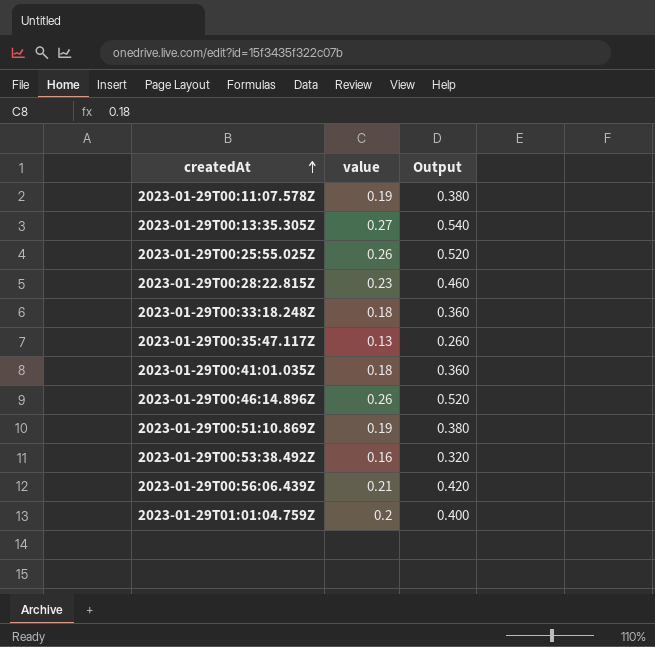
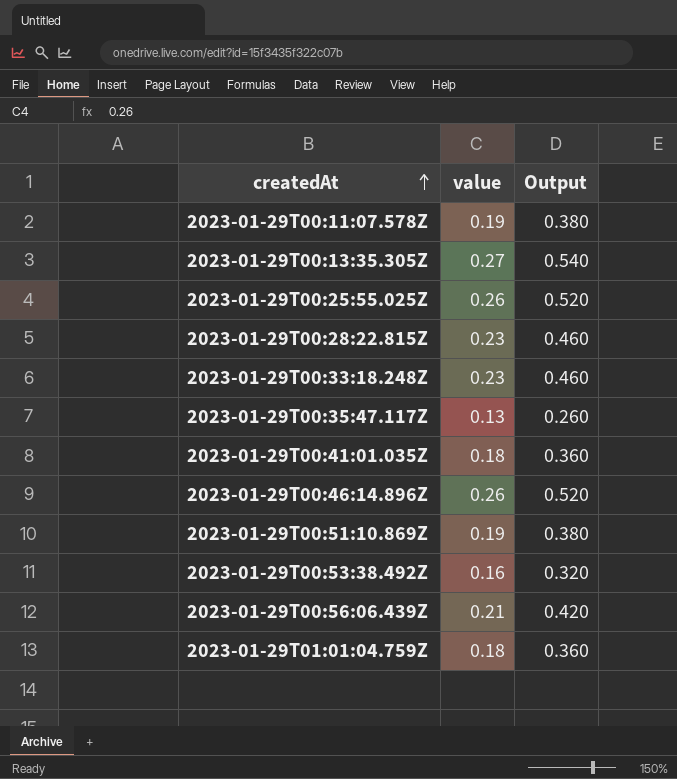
2023-01-29T00:33:18.248Z | value: 0.18 -> 0.23
2023-01-29T00:33:18.248Z | Output: 0.360 -> 0.460
2023-01-29T01:01:04.759Z | value: 0.2 -> 0.18
2023-01-29T01:01:04.759Z | Output: 0.400 -> 0.360

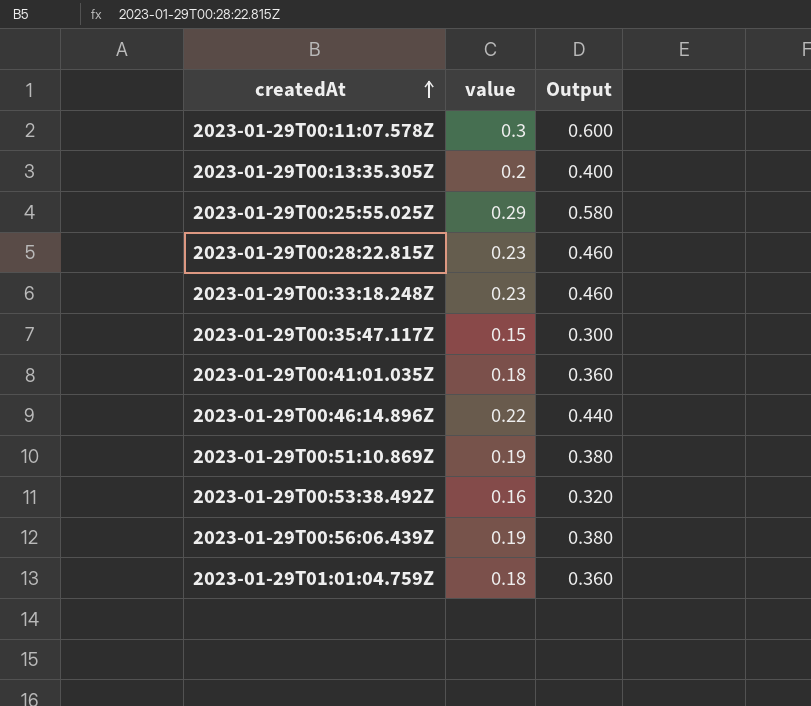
2023-01-29T00:11:07.578Z | value: 0.19 -> 0.3
2023-01-29T00:11:07.578Z | Output: 0.380 -> 0.600
2023-01-29T00:13:35.305Z | value: 0.27 -> 0.2
2023-01-29T00:13:35.305Z | Output: 0.540 -> 0.400
2023-01-29T00:25:55.025Z | value: 0.26 -> 0.29
2023-01-29T00:25:55.025Z | Output: 0.520 -> 0.580
2023-01-29T00:35:47.117Z | value: 0.13 -> 0.15
2023-01-29T00:35:47.117Z | Output: 0.260 -> 0.300
2023-01-29T00:46:14.896Z | value: 0.26 -> 0.22
2023-01-29T00:46:14.896Z | Output: 0.520 -> 0.440
2023-01-29T00:56:06.439Z | value: 0.21 -> 0.19
2023-01-29T00:56:06.439Z | Output: 0.420 -> 0.380

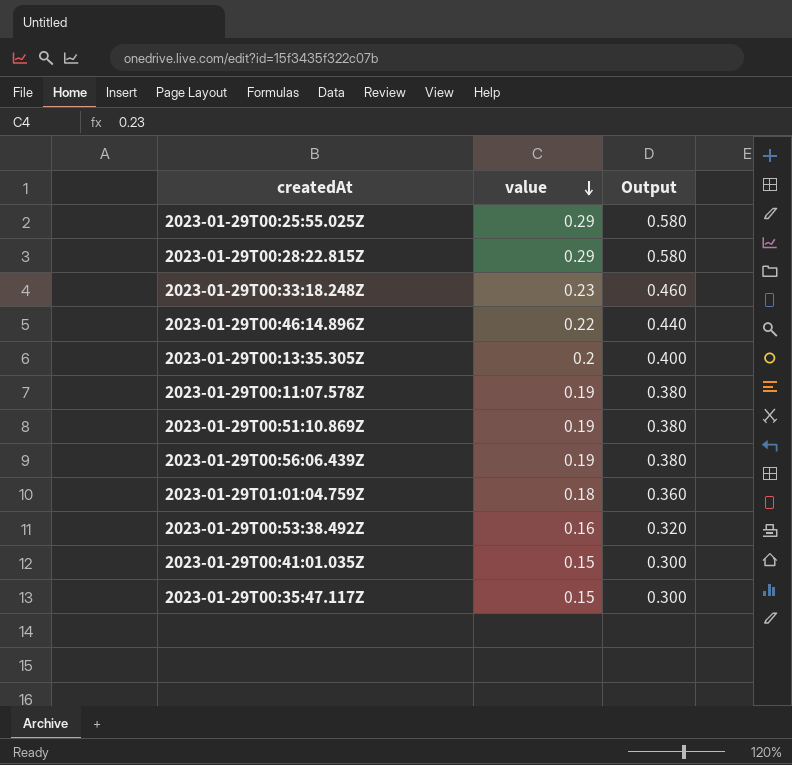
row order: createdAt ascending -> value descending
2023-01-29T00:28:22.815Z | value: 0.23 -> 0.29
2023-01-29T00:28:22.815Z | Output: 0.460 -> 0.580
2023-01-29T00:11:07.578Z | value: 0.3 -> 0.19
2023-01-29T00:11:07.578Z | Output: 0.600 -> 0.380
2023-01-29T00:41:01.035Z | value: 0.18 -> 0.15
2023-01-29T00:41:01.035Z | Output: 0.360 -> 0.300

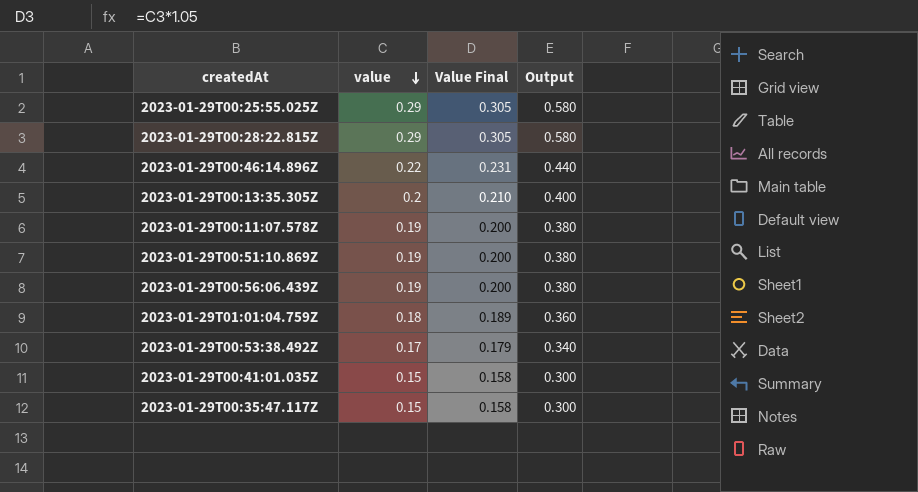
column Value Final | formula: none -> [value] * 1.05
row 2023-01-29T00:33:18.248Z: 0.23 | 0.460 -> none
2023-01-29T00:53:38.492Z | value: 0.16 -> 0.17
2023-01-29T00:53:38.492Z | Output: 0.320 -> 0.340

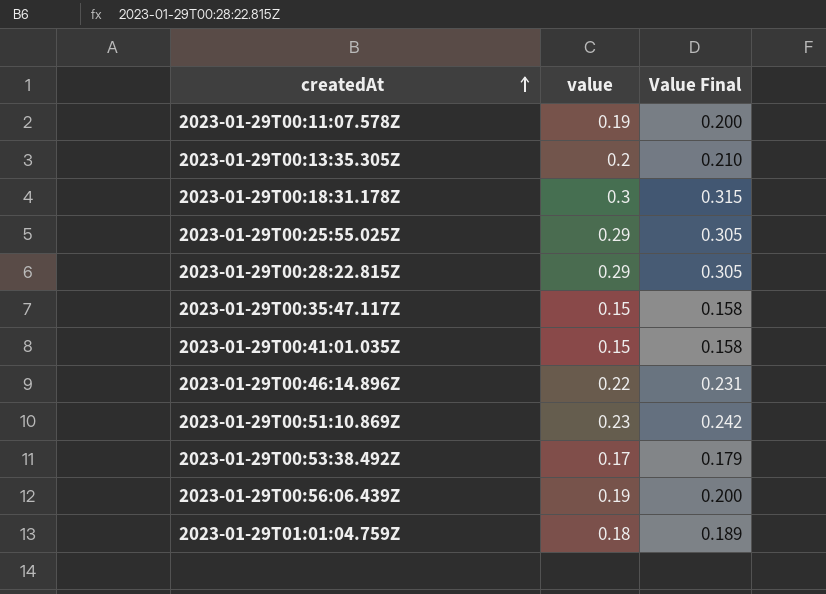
row order: value descending -> createdAt ascending
column Output | formula: [value] * 2 -> none
row 2023-01-29T00:18:31.178Z: none -> 0.3 | 0.315
2023-01-29T00:51:10.869Z | value: 0.19 -> 0.23
2023-01-29T00:51:10.869Z | Value Final: 0.200 -> 0.242

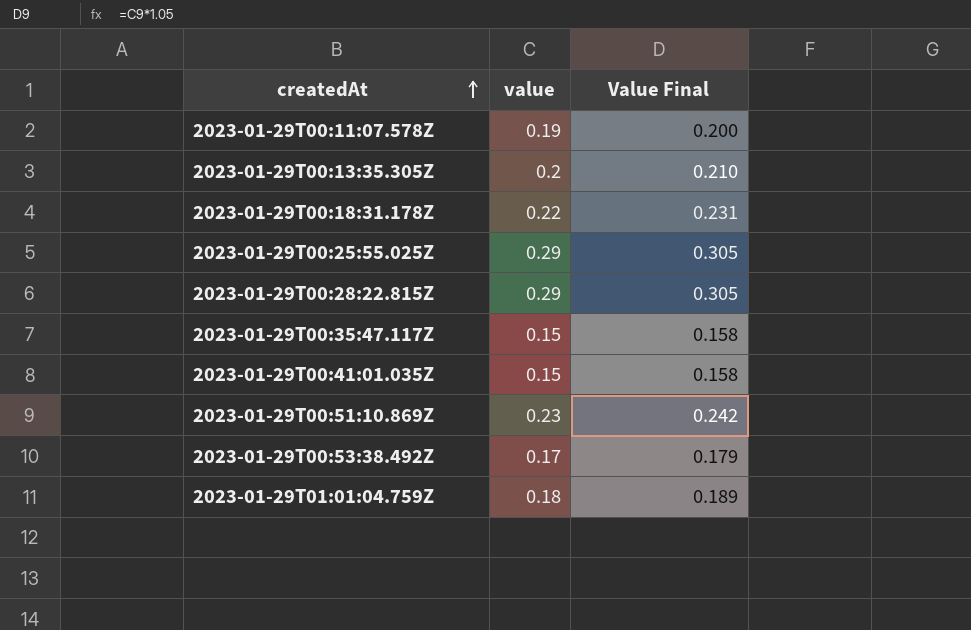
row 2023-01-29T00:46:14.896Z: 0.22 | 0.231 -> none
row 2023-01-29T00:56:06.439Z: 0.19 | 0.200 -> none
2023-01-29T00:18:31.178Z | value: 0.3 -> 0.22
2023-01-29T00:18:31.178Z | Value Final: 0.315 -> 0.231

